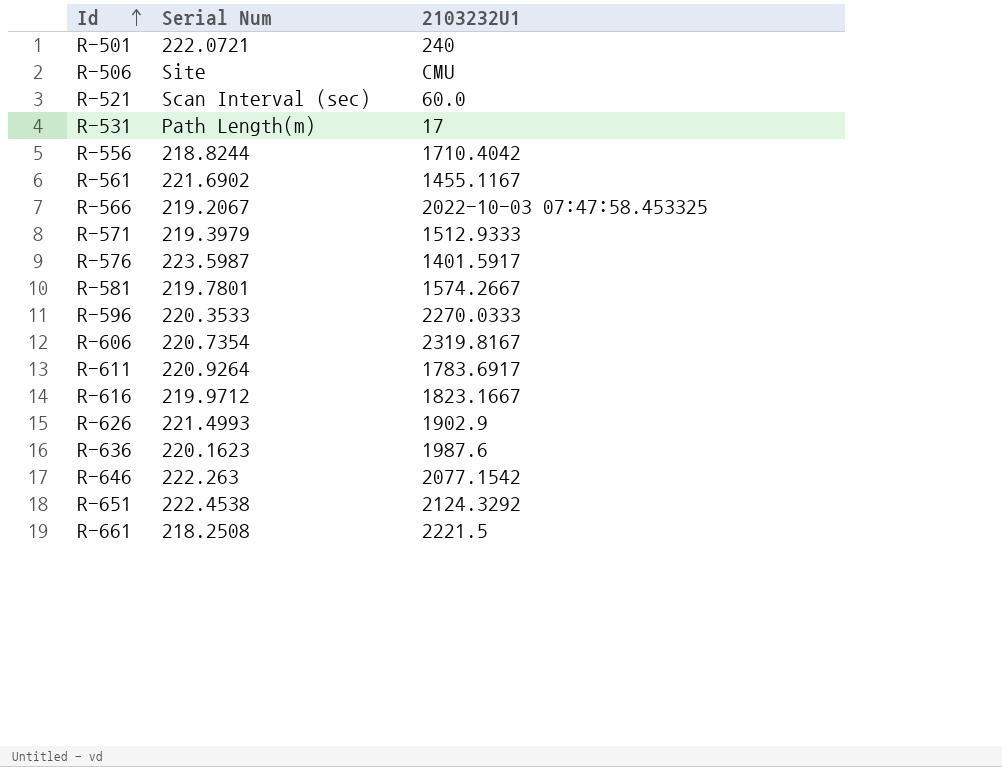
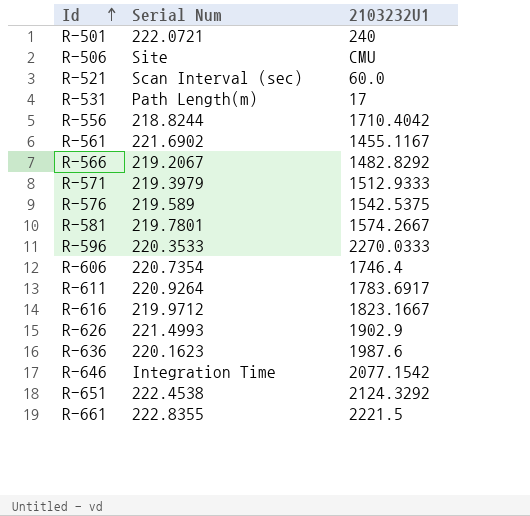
R-566 | 2103232U1: 2022-10-03 07:47:58.453325 -> 1482.8292
R-576 | Serial Num: 223.5987 -> 219.589
R-576 | 2103232U1: 1401.5917 -> 1542.5375
R-606 | 2103232U1: 2319.8167 -> 1746.4
R-646 | Serial Num: 222.263 -> Integration Time
R-661 | Serial Num: 218.2508 -> 222.8355

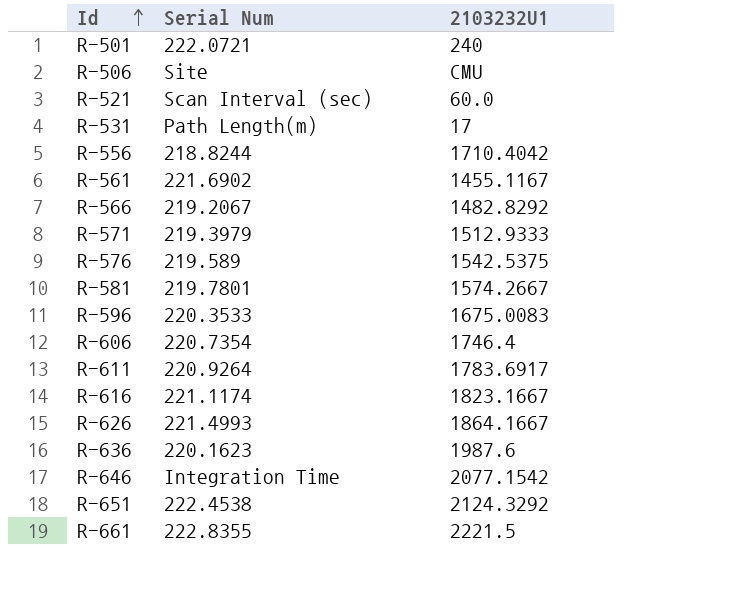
R-596 | 2103232U1: 2270.0333 -> 1675.0083
R-616 | Serial Num: 219.9712 -> 221.1174
R-626 | 2103232U1: 1902.9 -> 1864.1667

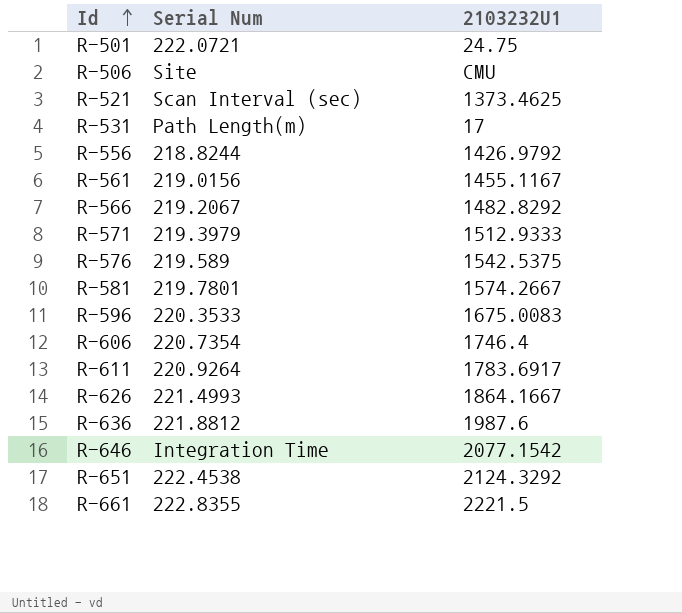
row R-616: 221.1174 | 1823.1667 -> none
R-501 | 2103232U1: 240 -> 24.75
R-521 | 2103232U1: 60.0 -> 1373.4625
R-556 | 2103232U1: 1710.4042 -> 1426.9792
R-561 | Serial Num: 221.6902 -> 219.0156
R-636 | Serial Num: 220.1623 -> 221.8812

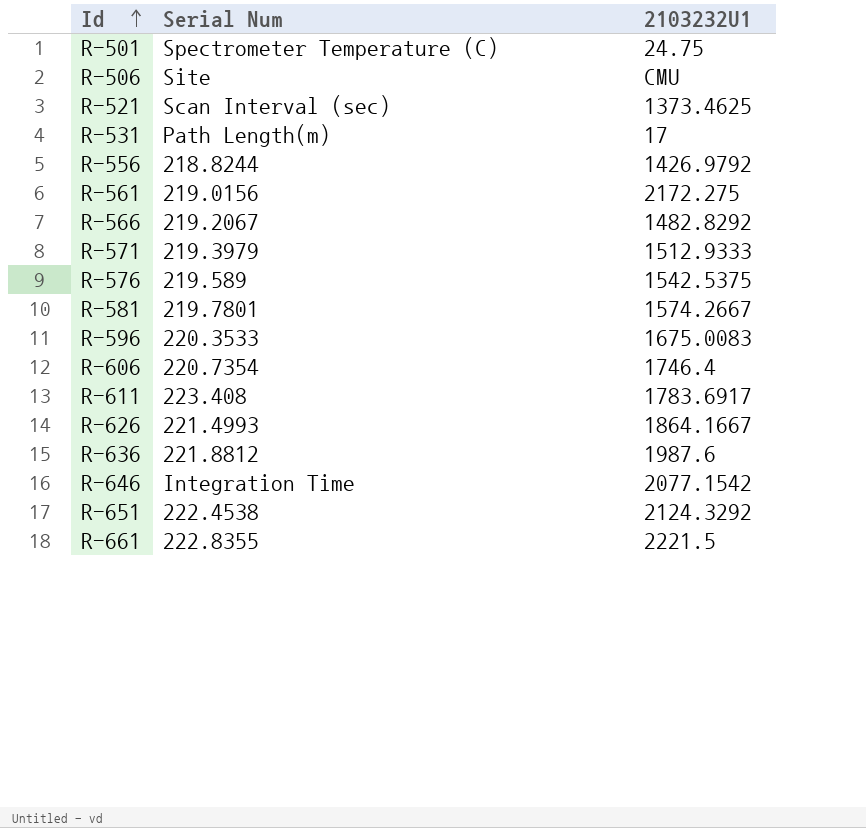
R-501 | Serial Num: 222.0721 -> Spectrometer Temperature (C)
R-561 | 2103232U1: 1455.1167 -> 2172.275
R-611 | Serial Num: 220.9264 -> 223.408

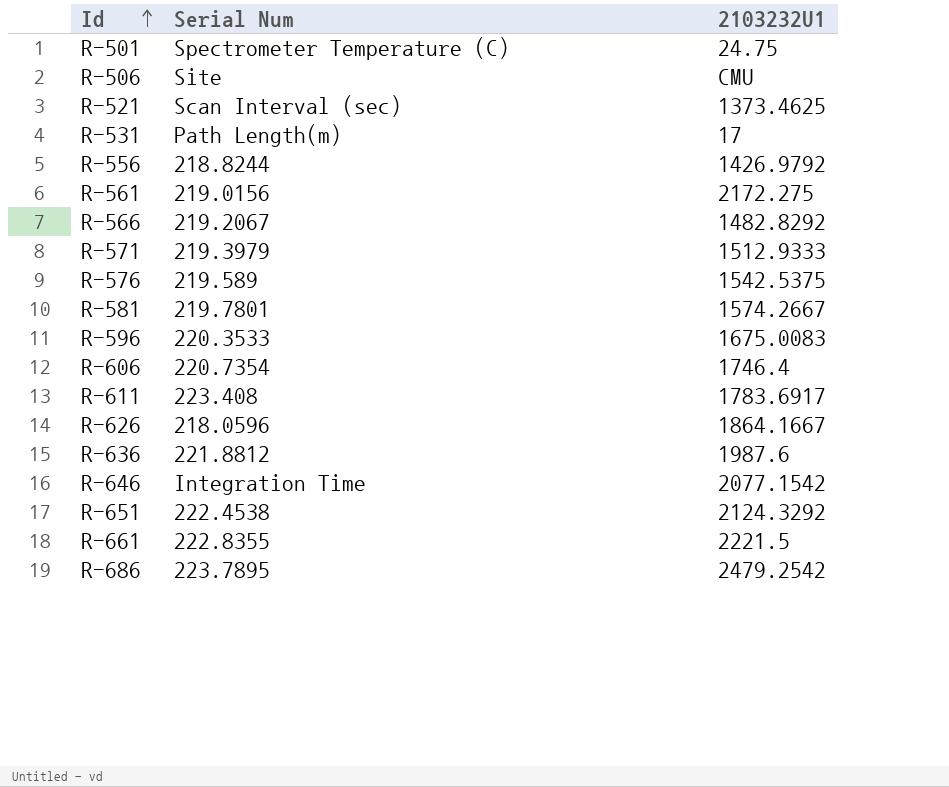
R-626 | Serial Num: 221.4993 -> 218.0596
row R-686: none -> 223.7895 | 2479.2542

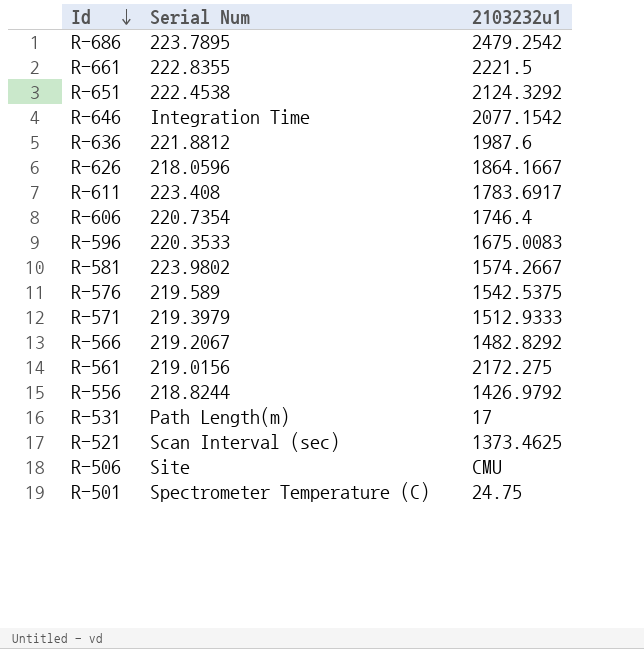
row order: Id ascending -> Id descending
column name: 2103232U1 -> 2103232u1
R-581 | Serial Num: 219.7801 -> 223.9802

